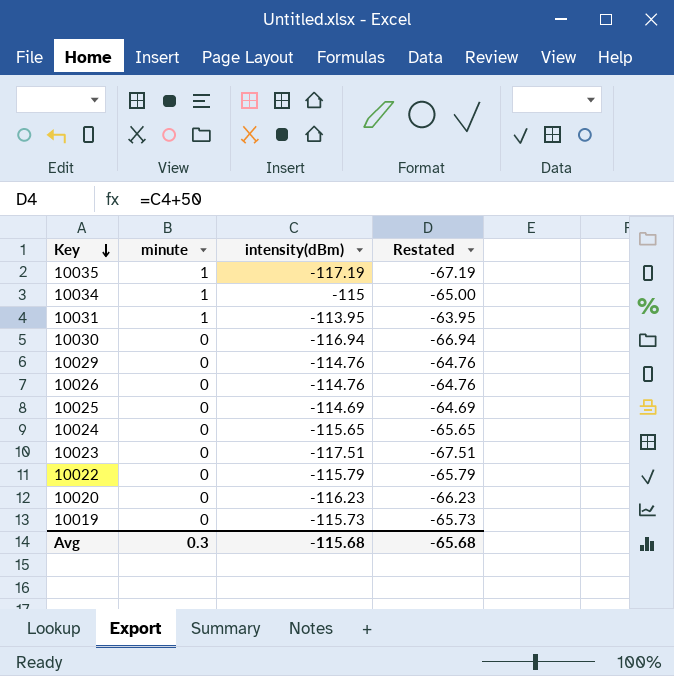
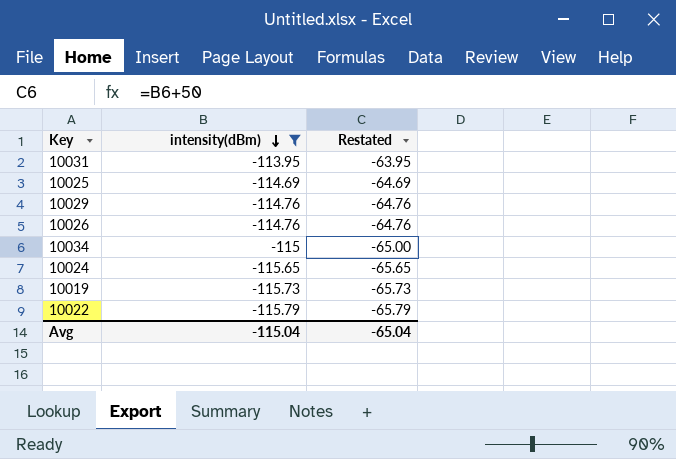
filter: none -> intensity(dBm) >= -115.79
row order: Key descending -> intensity(dBm) descending
column minute | position: 2 -> none
Avg | intensity(dBm): -115.68 -> -115.04
Avg | Restated: -65.68 -> -65.04

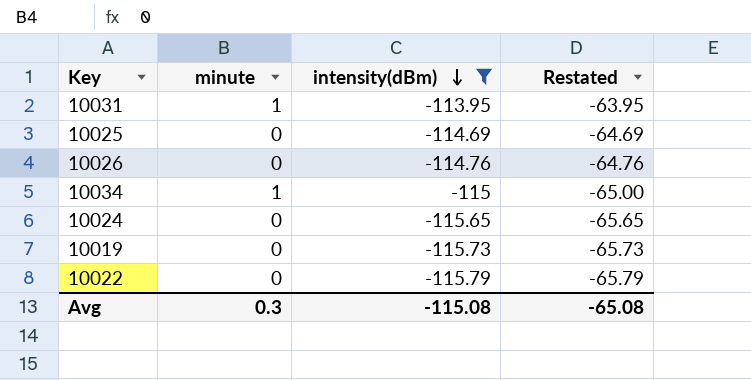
column minute | position: none -> 2
row 10029: -114.76 | -64.76 -> none
Avg | intensity(dBm): -115.04 -> -115.08
Avg | Restated: -65.04 -> -65.08

